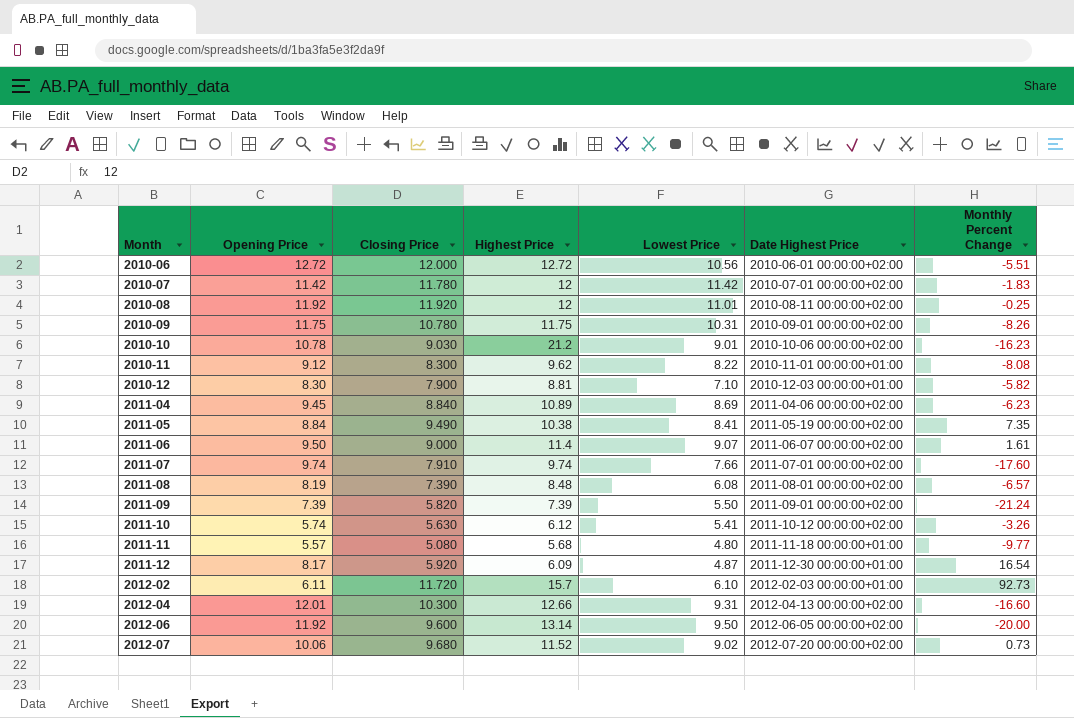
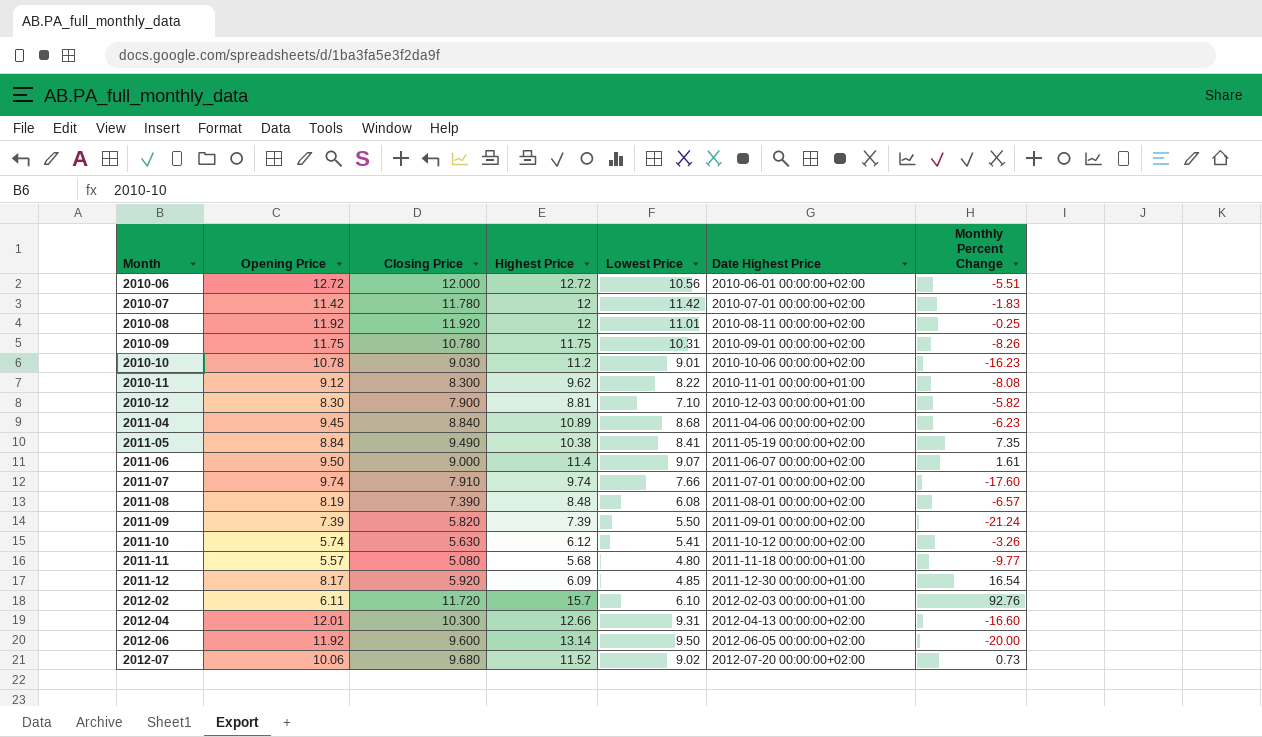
2010-10 | Highest Price: 21.2 -> 11.2
2011-04 | Lowest Price: 8.69 -> 8.68
2011-12 | Lowest Price: 4.87 -> 4.85
2012-02 | Monthly Percent Change: 92.73 -> 92.76

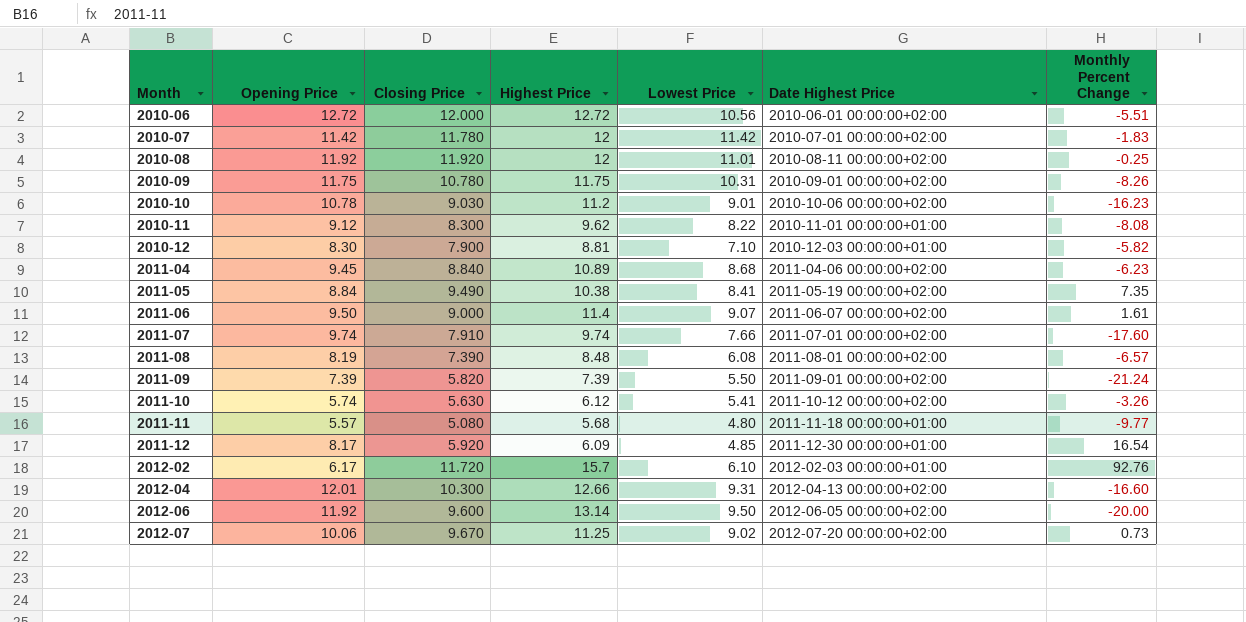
2012-02 | Opening Price: 6.11 -> 6.17
2012-07 | Closing Price: 9.680 -> 9.670
2012-07 | Highest Price: 11.52 -> 11.25

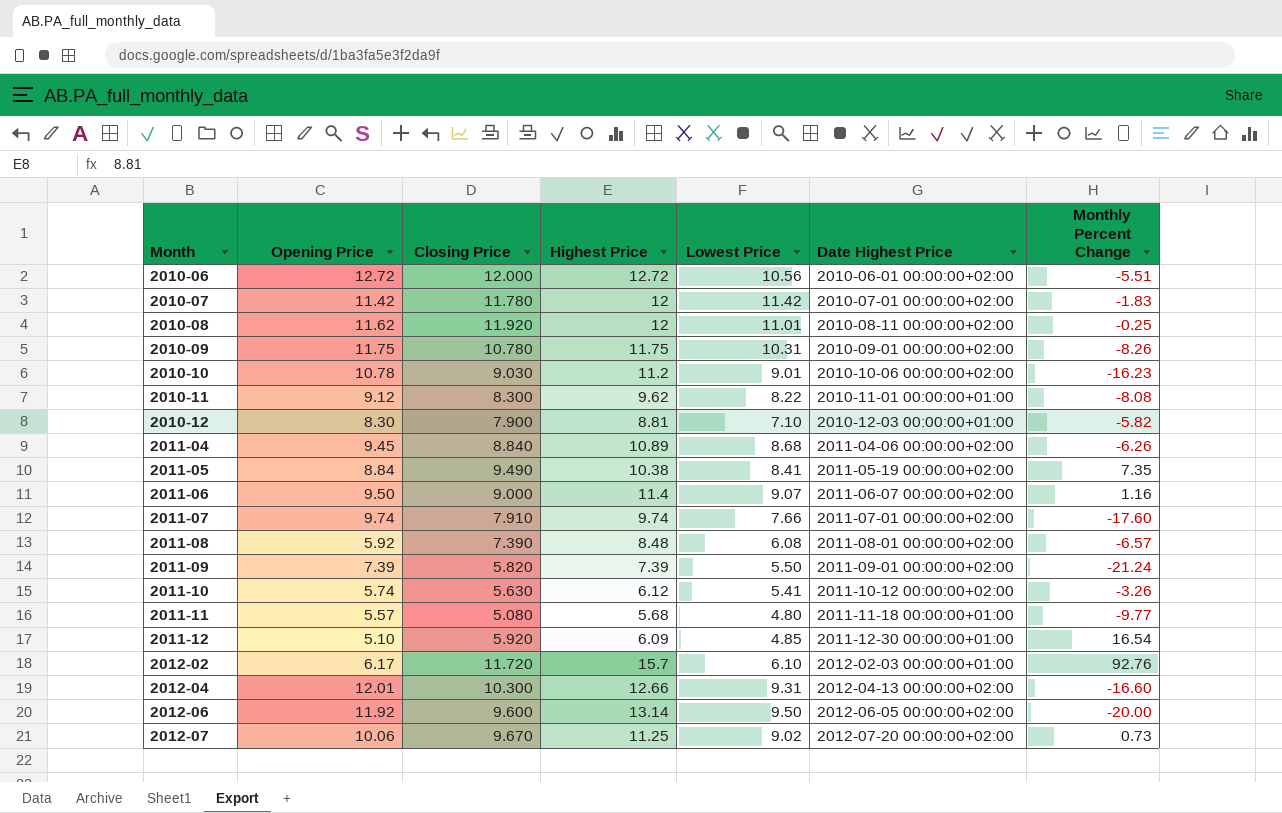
2010-08 | Opening Price: 11.92 -> 11.62
2011-04 | Monthly Percent Change: -6.23 -> -6.26
2011-06 | Monthly Percent Change: 1.61 -> 1.16
2011-08 | Opening Price: 8.19 -> 5.92
2011-12 | Opening Price: 8.17 -> 5.10

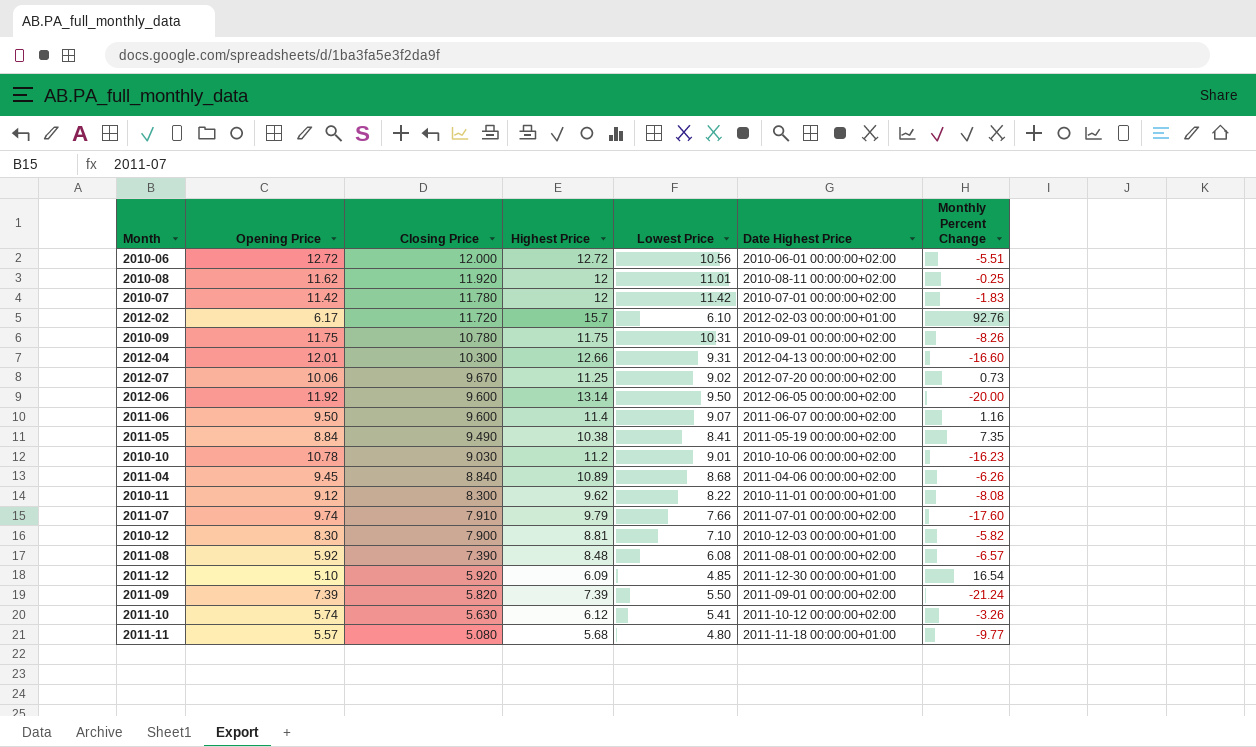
row order: Month ascending -> Closing Price descending
2011-06 | Closing Price: 9.000 -> 9.600
2011-07 | Highest Price: 9.74 -> 9.79

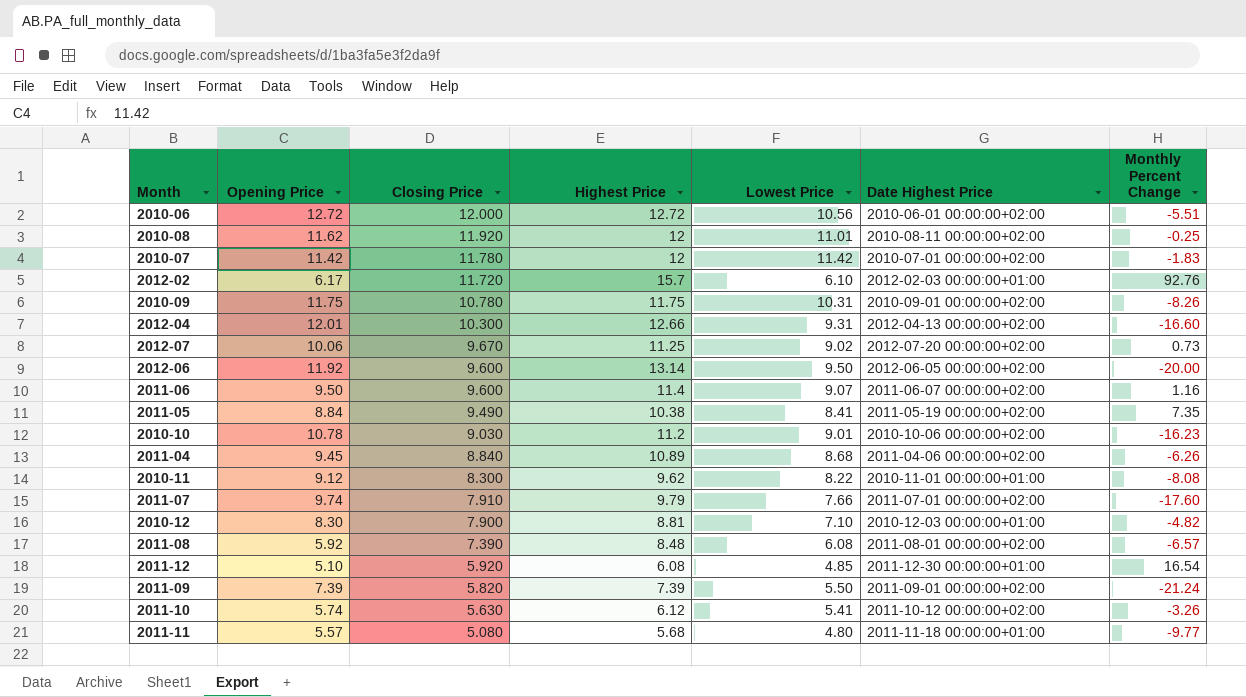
2010-12 | Monthly Percent Change: -5.82 -> -4.82
2011-12 | Highest Price: 6.09 -> 6.08

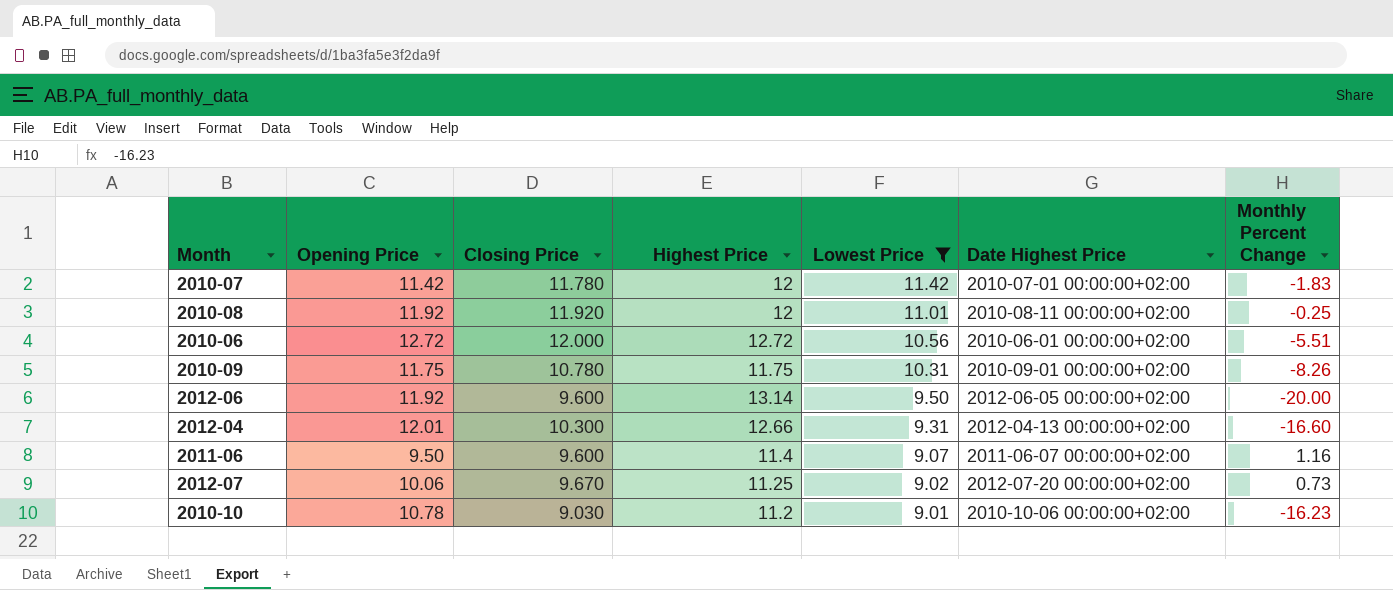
filter: none -> Lowest Price >= 9.01
row order: Closing Price descending -> Lowest Price descending
2010-08 | Opening Price: 11.62 -> 11.92

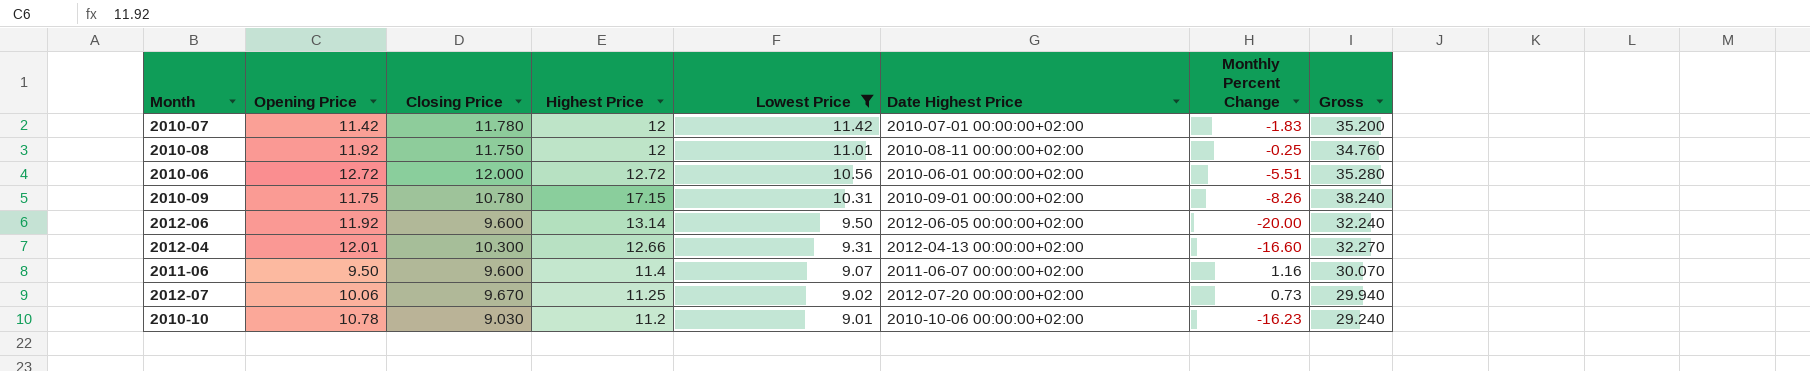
column Gross | formula: none -> [Closing Price] + [Highest Price] + [Lowest Price]
2010-08 | Closing Price: 11.920 -> 11.750
2010-09 | Highest Price: 11.75 -> 17.15

